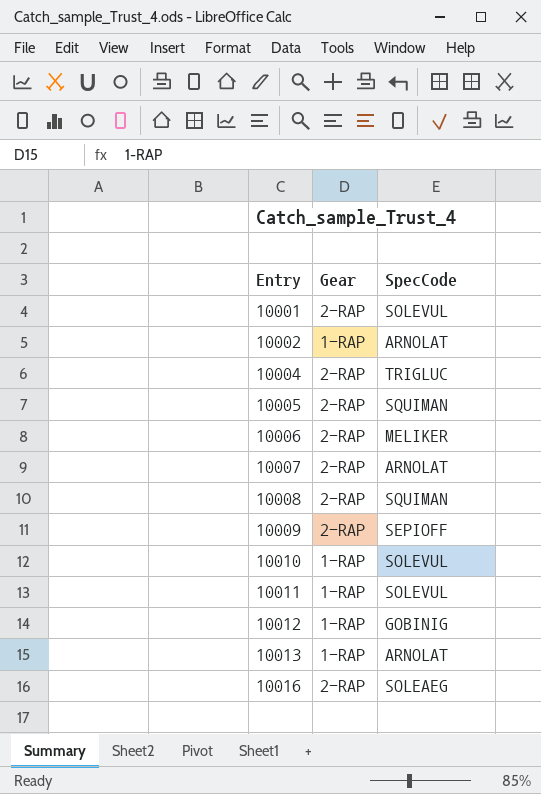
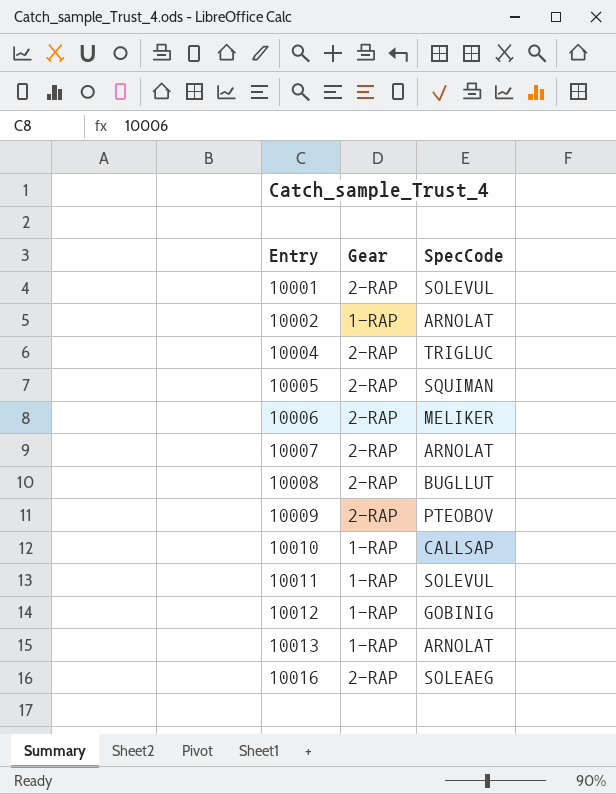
10008 | SpecCode: SQUIMAN -> BUGLLUT
10009 | SpecCode: SEPIOFF -> PTEOBOV
10010 | SpecCode: SOLEVUL -> CALLSAP

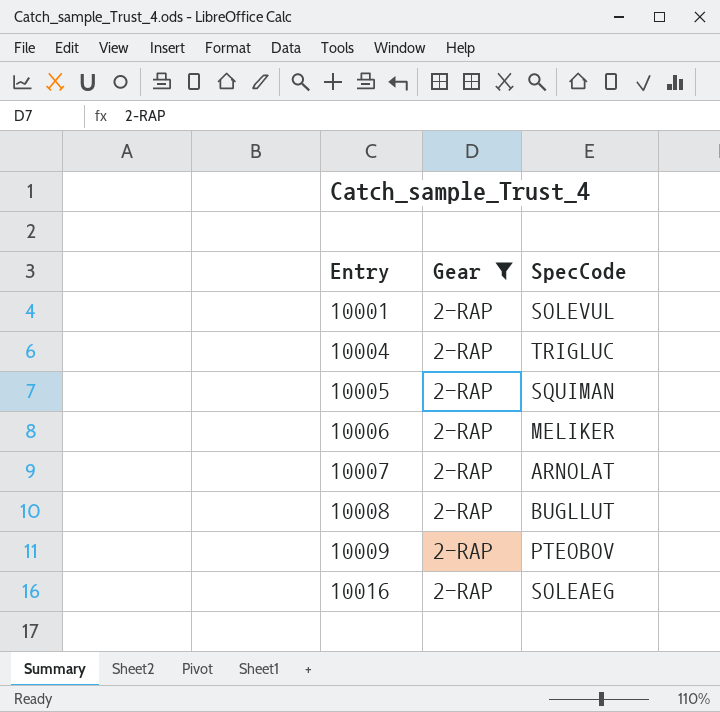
filter: none -> Gear = 2-RAP

